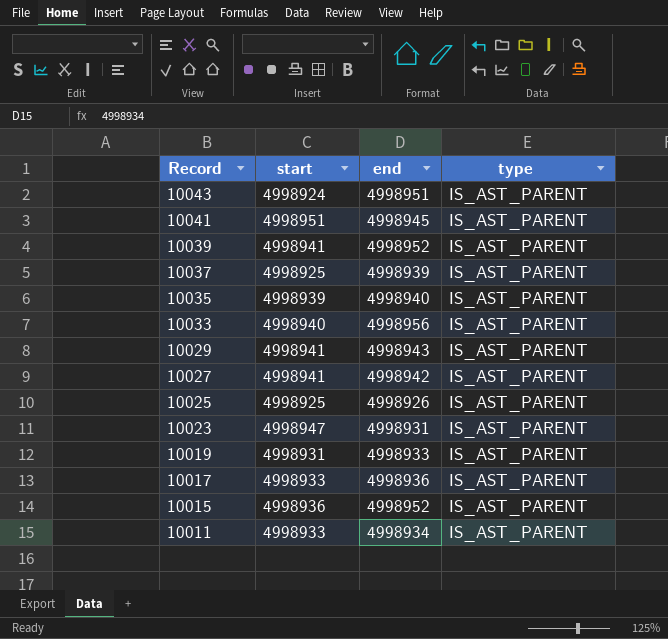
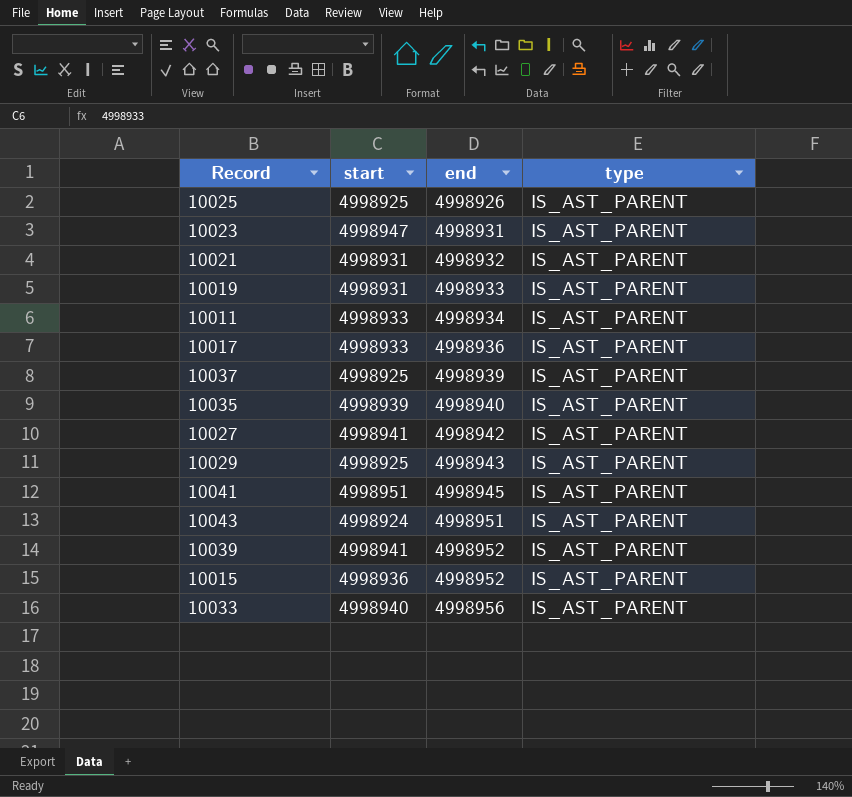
row order: Record descending -> end ascending
row 10021: none -> 4998931 | 4998932 | IS_AST_PARENT
10029 | start: 4998941 -> 4998925

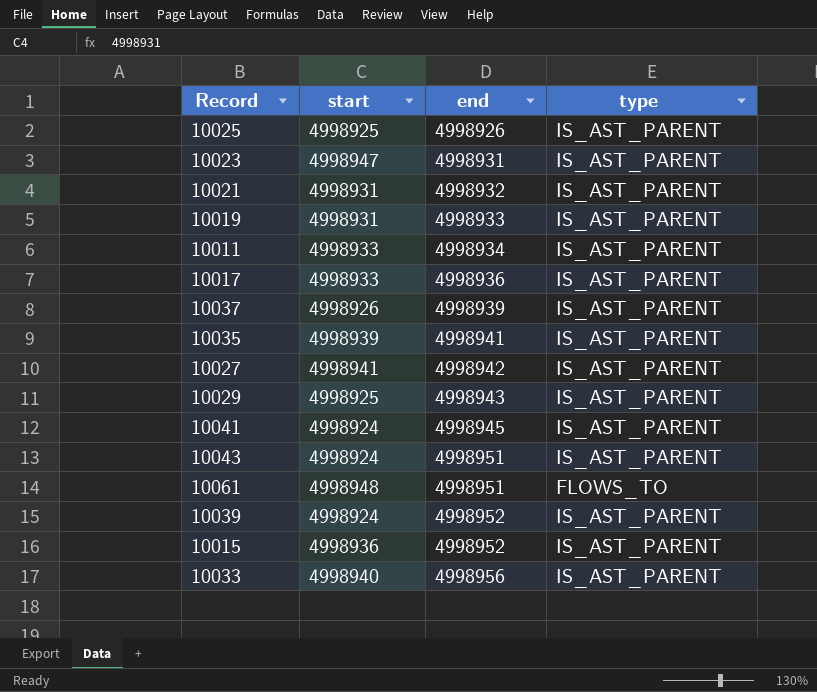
10037 | start: 4998925 -> 4998926
10035 | end: 4998940 -> 4998941
10041 | start: 4998951 -> 4998924
row 10061: none -> 4998948 | 4998951 | FLOWS_TO
10039 | start: 4998941 -> 4998924

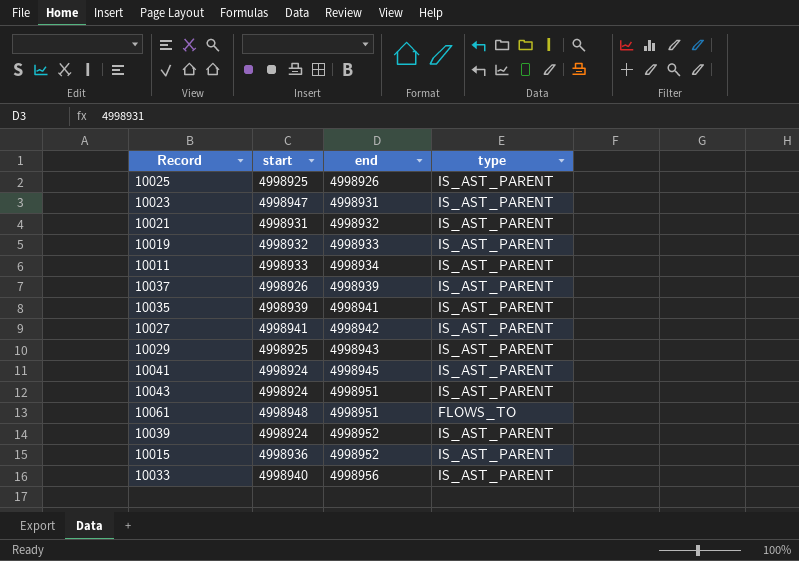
row 10017: 4998933 | 4998936 | IS_AST_PARENT -> none
10019 | start: 4998931 -> 4998932

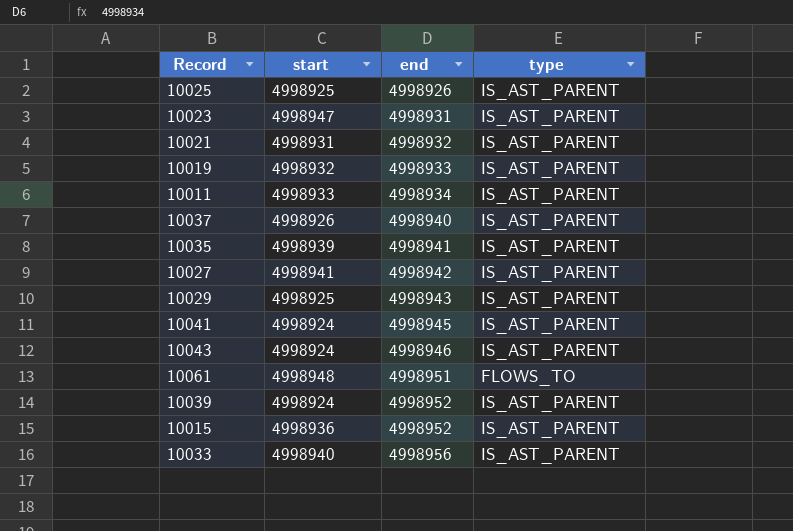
10037 | end: 4998939 -> 4998940
10043 | end: 4998951 -> 4998946

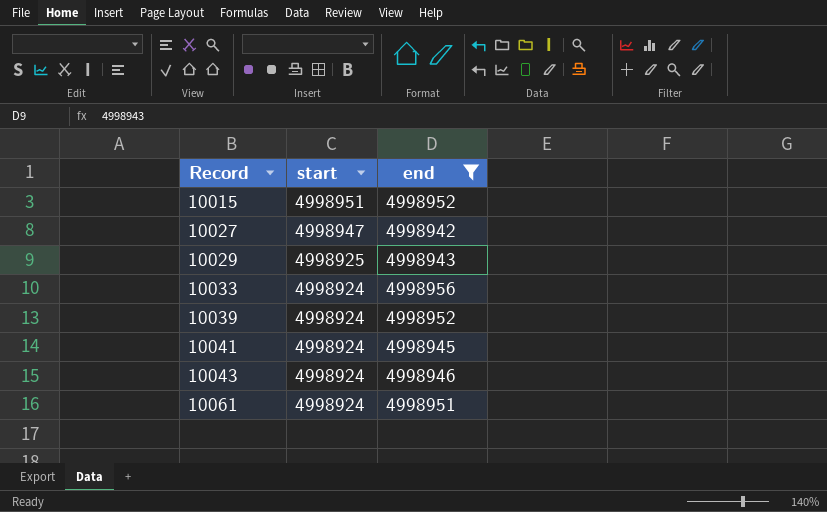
filter: none -> end >= 4998942
row order: end ascending -> Record ascending
column type | position: 4 -> none
10015 | start: 4998936 -> 4998951
10027 | start: 4998941 -> 4998947
10033 | start: 4998940 -> 4998924
10061 | start: 4998948 -> 4998924

